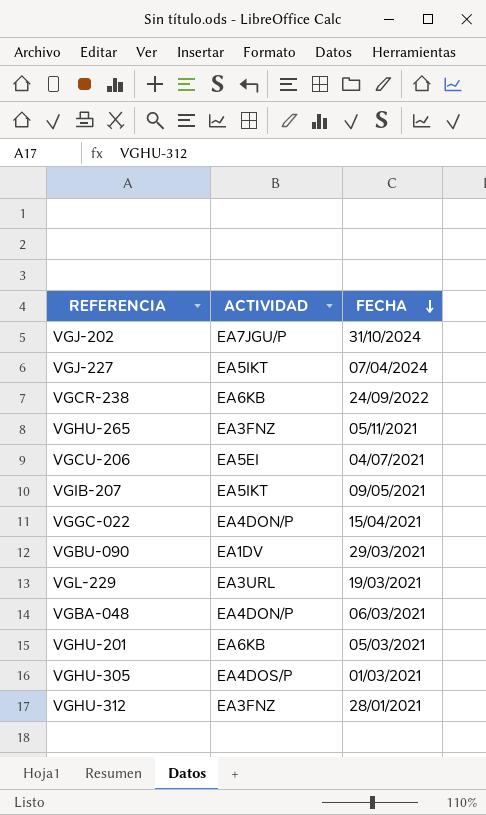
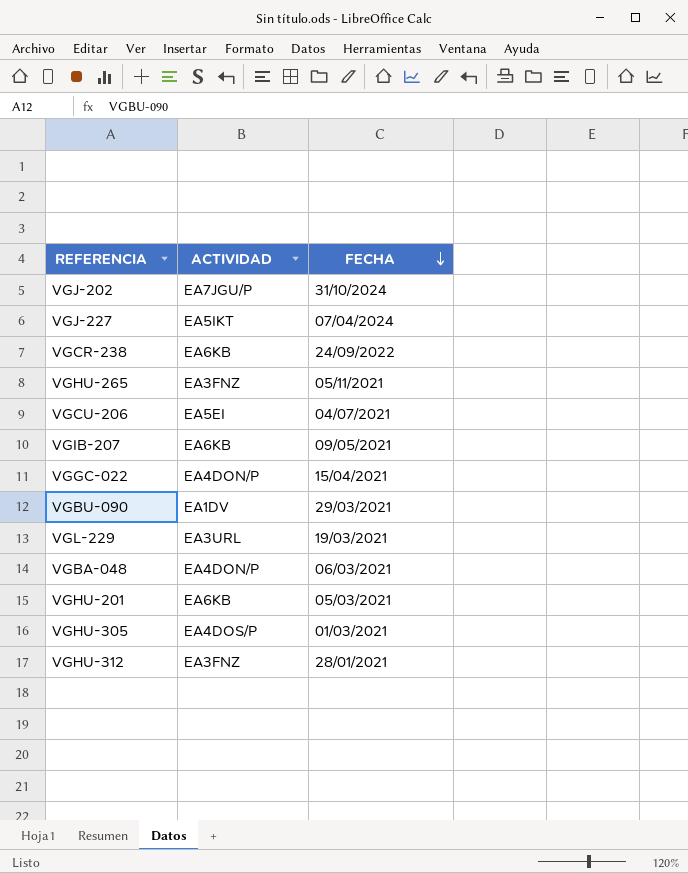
VGIB-207 | ACTIVIDAD: EA5IKT -> EA6KB

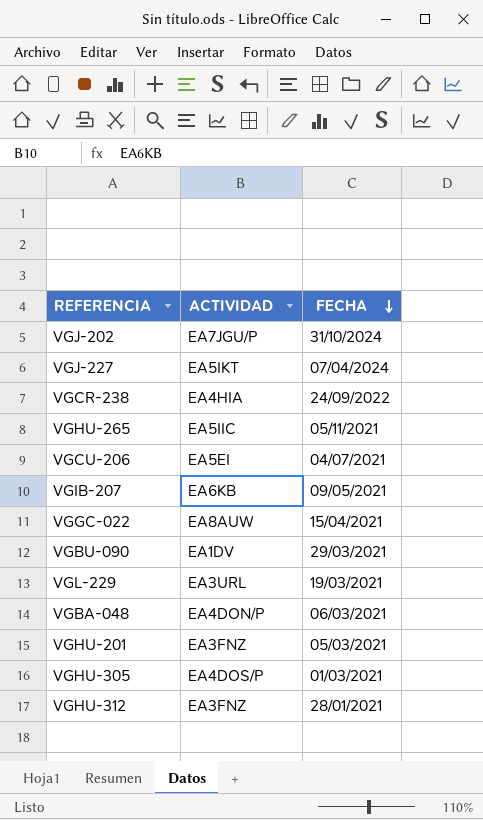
VGCR-238 | ACTIVIDAD: EA6KB -> EA4HIA
VGHU-265 | ACTIVIDAD: EA3FNZ -> EA5IIC
VGGC-022 | ACTIVIDAD: EA4DON/P -> EA8AUW
VGHU-201 | ACTIVIDAD: EA6KB -> EA3FNZ

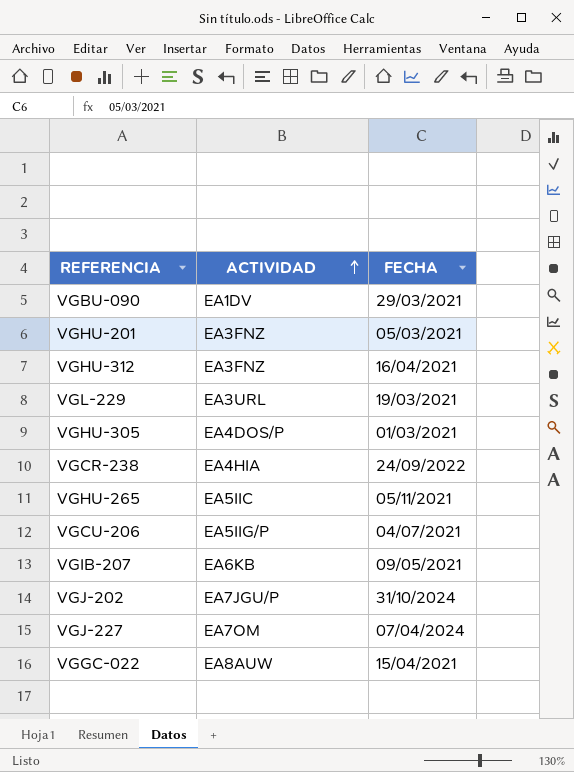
row order: FECHA descending -> ACTIVIDAD ascending
row VGBA-048: EA4DON/P | 06/03/2021 -> none
VGHU-312 | FECHA: 28/01/2021 -> 16/04/2021
VGCU-206 | ACTIVIDAD: EA5EI -> EA5IIG/P
VGJ-227 | ACTIVIDAD: EA5IKT -> EA7OM

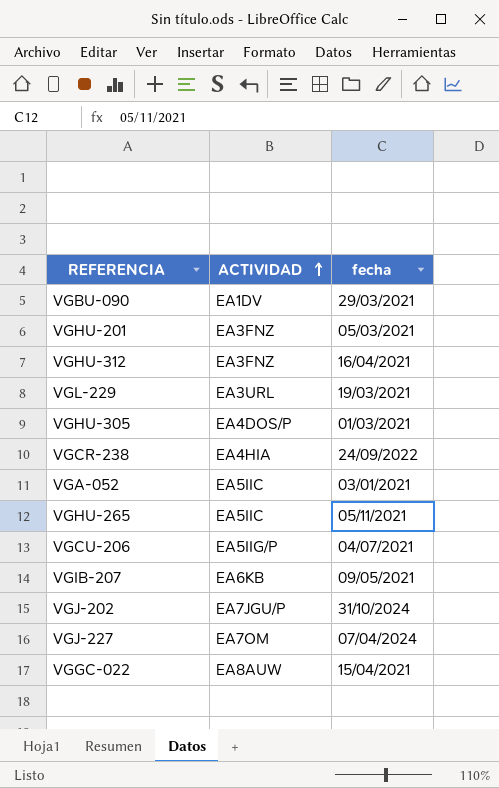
column name: FECHA -> fecha
row VGA-052: none -> EA5IIC | 03/01/2021

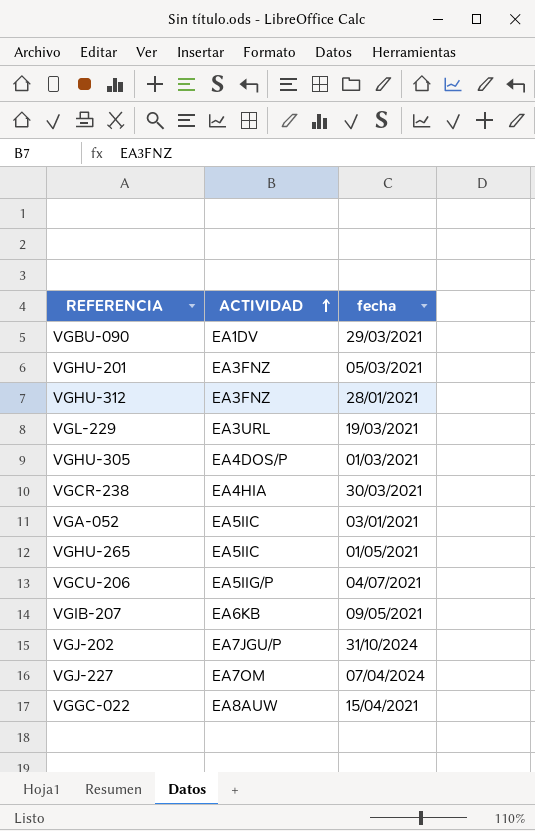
VGHU-312 | fecha: 16/04/2021 -> 28/01/2021
VGCR-238 | fecha: 24/09/2022 -> 30/03/2021
VGHU-265 | fecha: 05/11/2021 -> 01/05/2021

